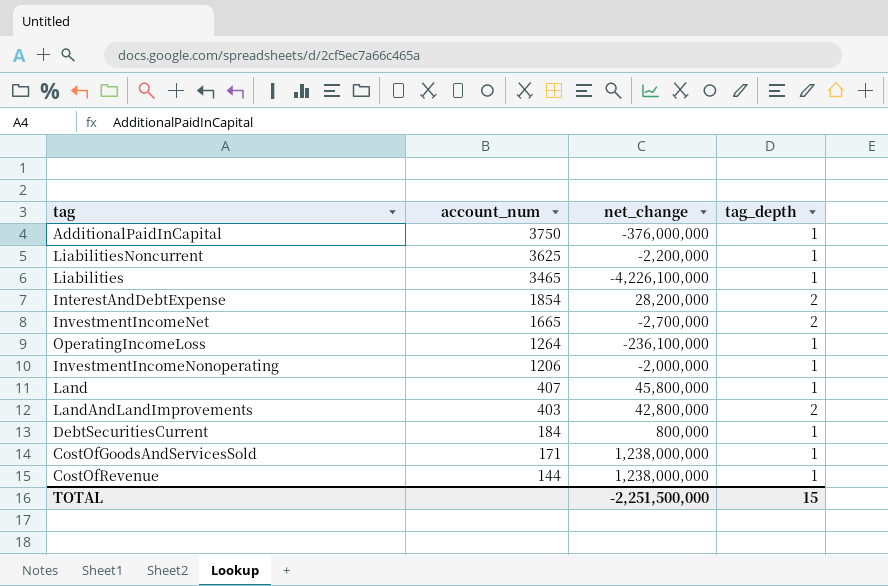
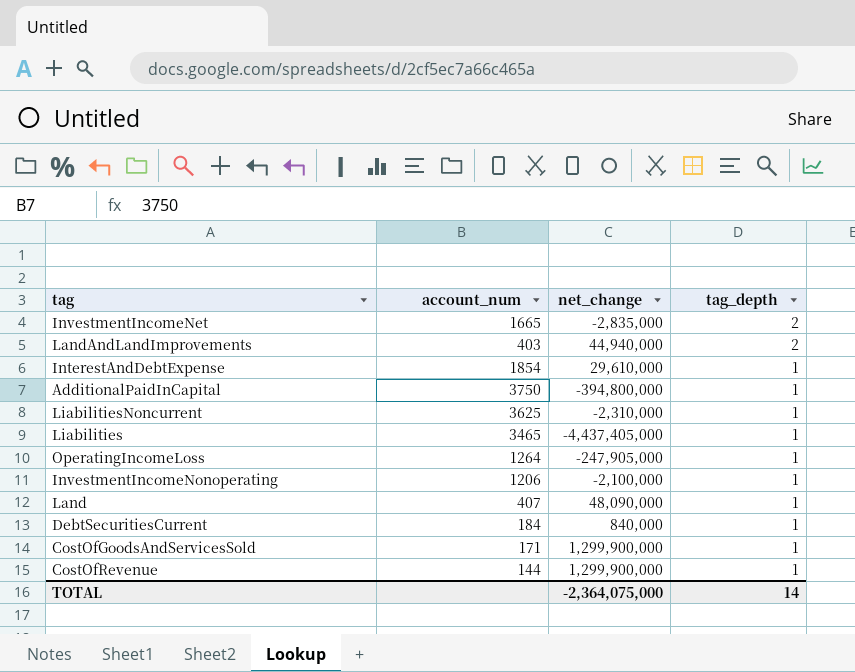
row order: account_num descending -> tag_depth descending
InvestmentIncomeNet | net_change: -2,700,000 -> -2,835,000
LandAndLandImprovements | net_change: 42,800,000 -> 44,940,000
InterestAndDebtExpense | net_change: 28,200,000 -> 29,610,000
InterestAndDebtExpense | tag_depth: 2 -> 1
AdditionalPaidInCapital | net_change: -376,000,000 -> -394,800,000
LiabilitiesNoncurrent | net_change: -2,200,000 -> -2,310,000
Liabilities | net_change: -4,226,100,000 -> -4,437,405,000
OperatingIncomeLoss | net_change: -236,100,000 -> -247,905,000
InvestmentIncomeNonoperating | net_change: -2,000,000 -> -2,100,000
Land | net_change: 45,800,000 -> 48,090,000
DebtSecuritiesCurrent | net_change: 800,000 -> 840,000
CostOfGoodsAndServicesSold | net_change: 1,238,000,000 -> 1,299,900,000
CostOfRevenue | net_change: 1,238,000,000 -> 1,299,900,000
TOTAL | net_change: -2,251,500,000 -> -2,364,075,000
TOTAL | tag_depth: 15 -> 14

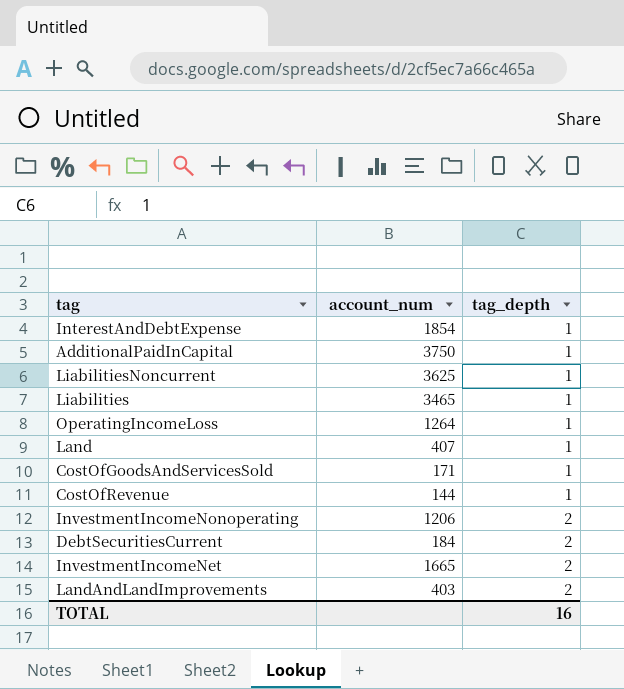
row order: tag_depth descending -> tag_depth ascending
column net_change | position: 3 -> none
InvestmentIncomeNonoperating | tag_depth: 1 -> 2
DebtSecuritiesCurrent | tag_depth: 1 -> 2
TOTAL | tag_depth: 14 -> 16

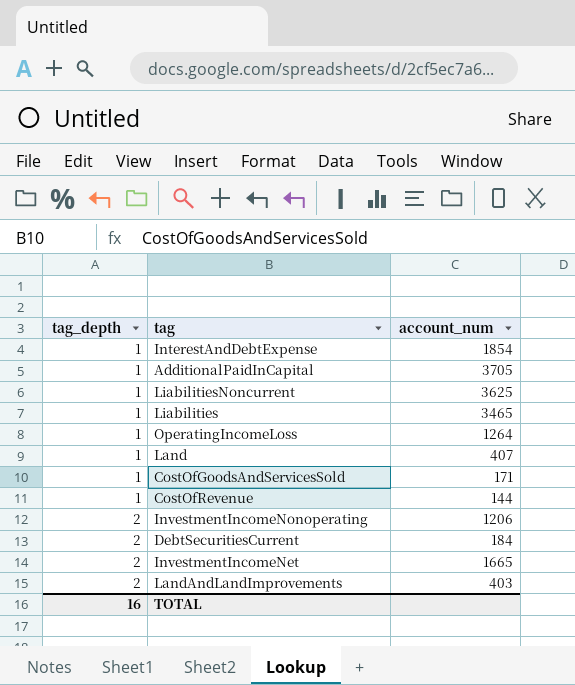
column tag_depth | position: 3 -> 1
AdditionalPaidInCapital | account_num: 3750 -> 3705

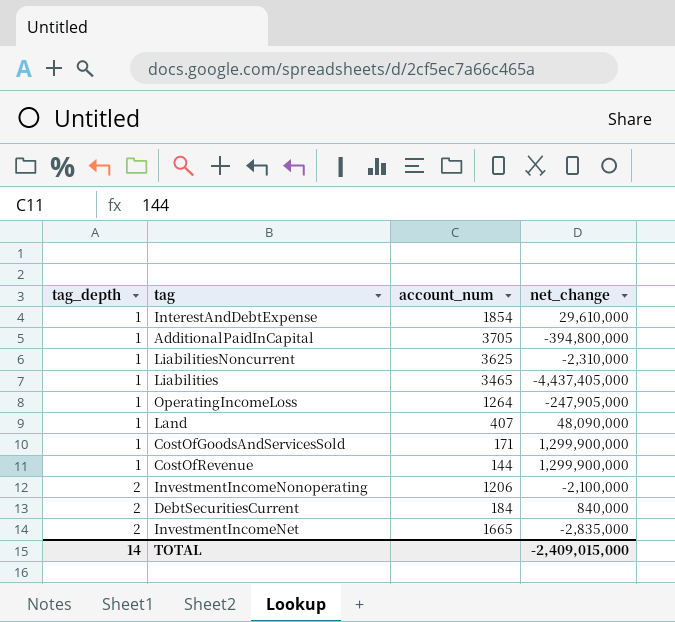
column net_change | position: none -> 4
row LandAndLandImprovements: 2 | 403 -> none
TOTAL | tag_depth: 16 -> 14

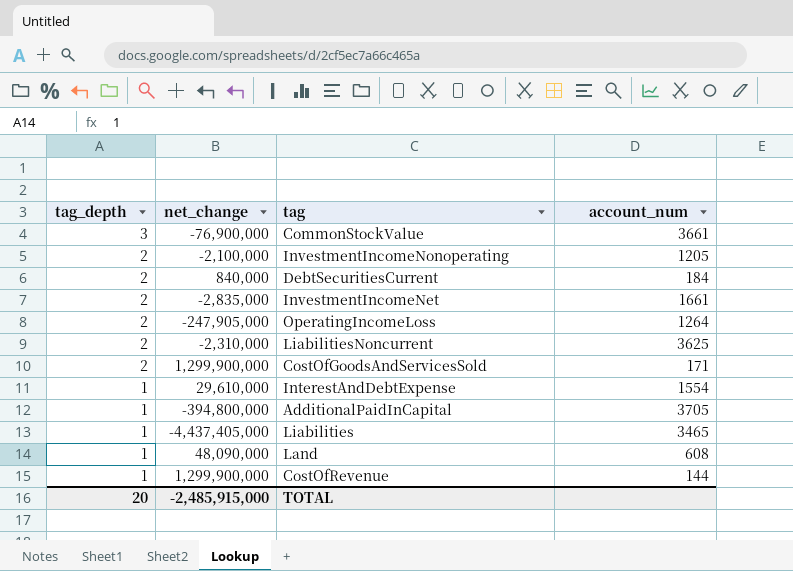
row order: tag_depth ascending -> tag_depth descending
column net_change | position: 4 -> 2
row CommonStockValue: none -> 3 | -76,900,000 | 3661
InvestmentIncomeNonoperating | account_num: 1206 -> 1205
InvestmentIncomeNet | account_num: 1665 -> 1661
OperatingIncomeLoss | tag_depth: 1 -> 2
LiabilitiesNoncurrent | tag_depth: 1 -> 2
CostOfGoodsAndServicesSold | tag_depth: 1 -> 2
InterestAndDebtExpense | account_num: 1854 -> 1554
Land | account_num: 407 -> 608
TOTAL | tag_depth: 14 -> 20
TOTAL | net_change: -2,409,015,000 -> -2,485,915,000

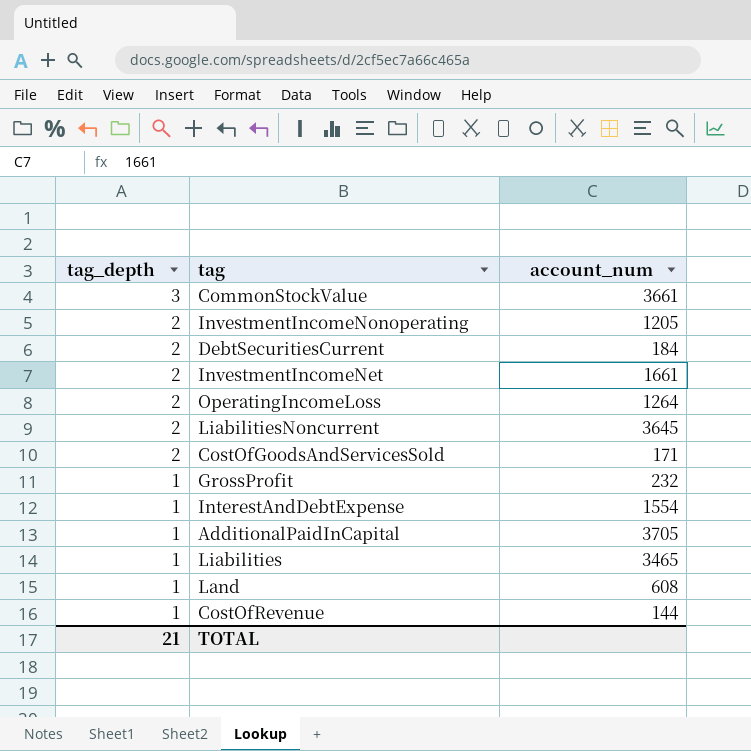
column net_change | position: 2 -> none
LiabilitiesNoncurrent | account_num: 3625 -> 3645
row GrossProfit: none -> 1 | 232
TOTAL | tag_depth: 20 -> 21

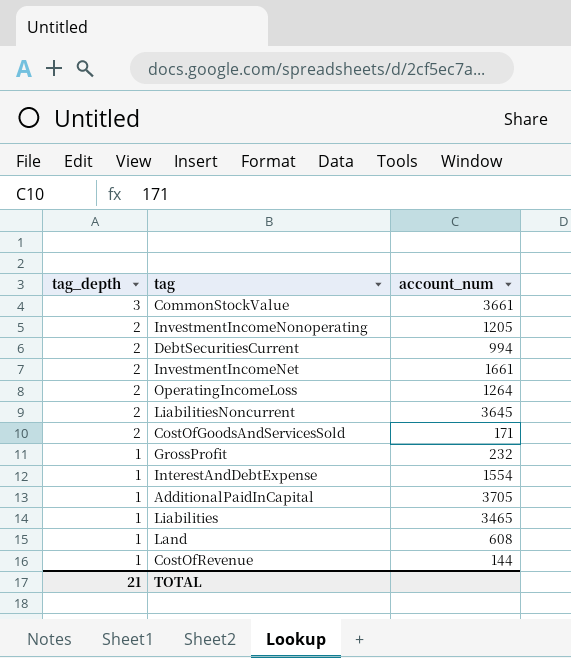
DebtSecuritiesCurrent | account_num: 184 -> 994

